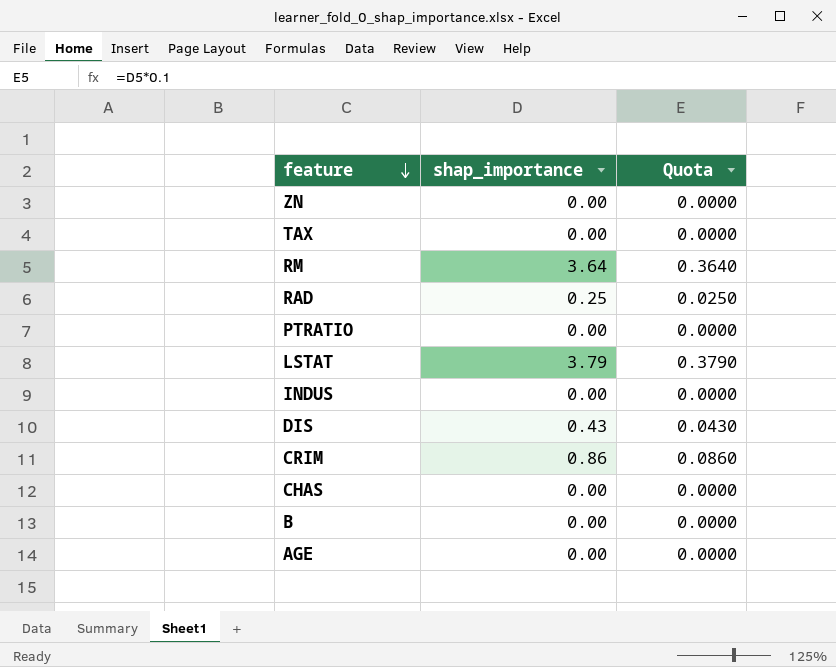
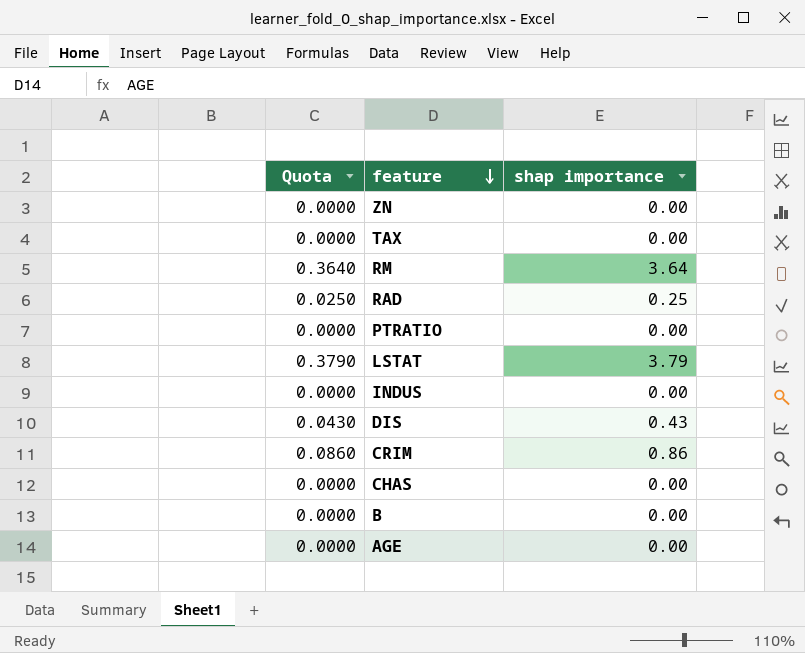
column Quota | position: 3 -> 1
column name: shap_importance -> shap importance

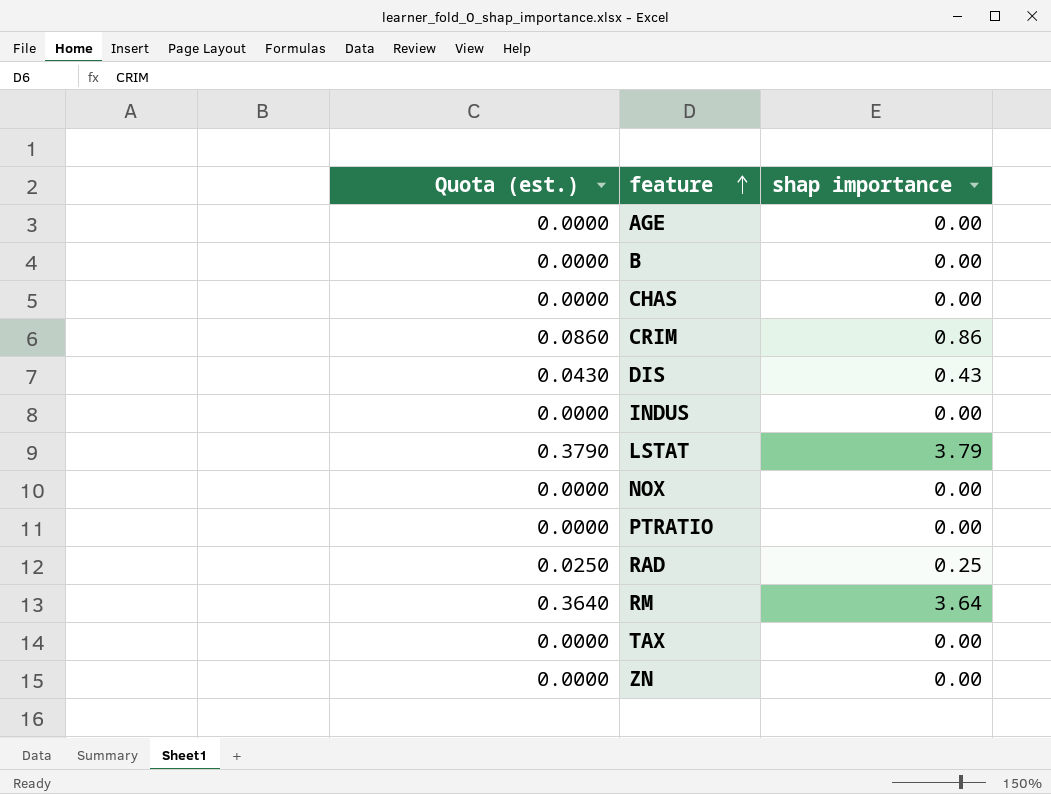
row order: feature descending -> feature ascending
column name: Quota -> Quota (est.)
row NOX: none -> 0.0000 | 0.00

